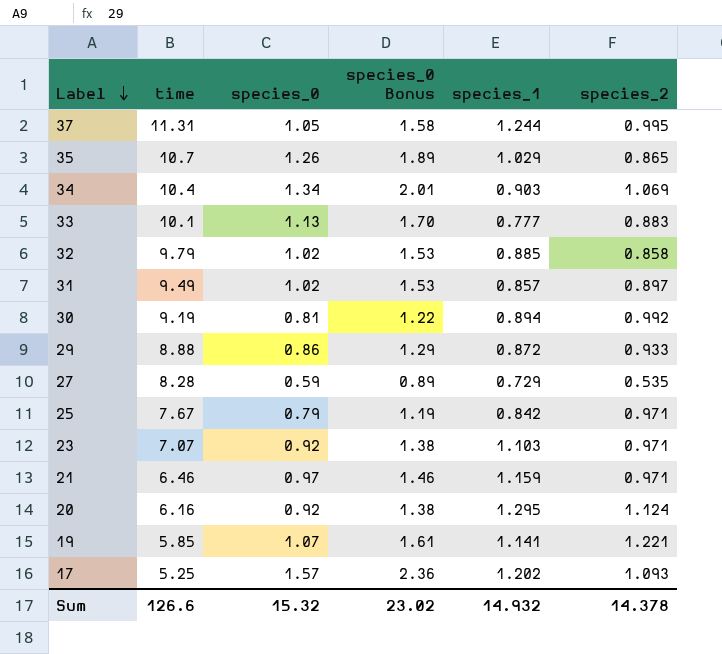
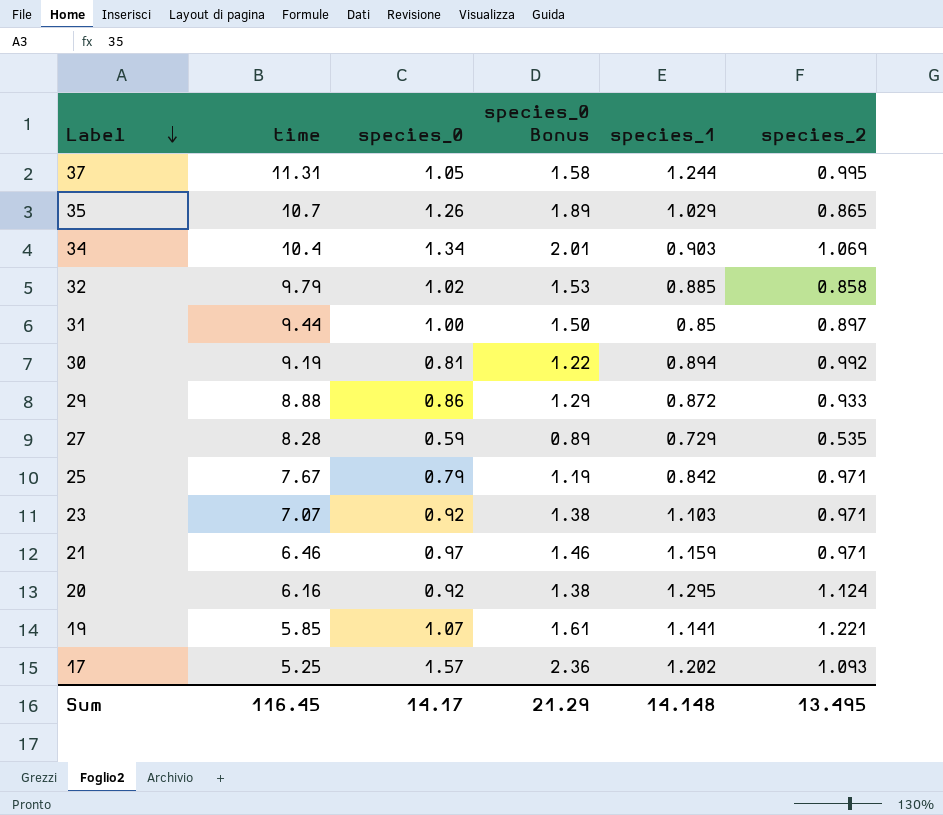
row 33: 10.1 | 1.13 | 1.70 | 0.777 | 0.883 -> none
31 | time: 9.49 -> 9.44
31 | species_0: 1.02 -> 1.00
31 | species_0 Bonus: 1.53 -> 1.50
31 | species_1: 0.857 -> 0.85
Sum | time: 126.6 -> 116.45
Sum | species_0: 15.32 -> 14.17
Sum | species_0 Bonus: 23.02 -> 21.29
Sum | species_1: 14.932 -> 14.148
Sum | species_2: 14.378 -> 13.495

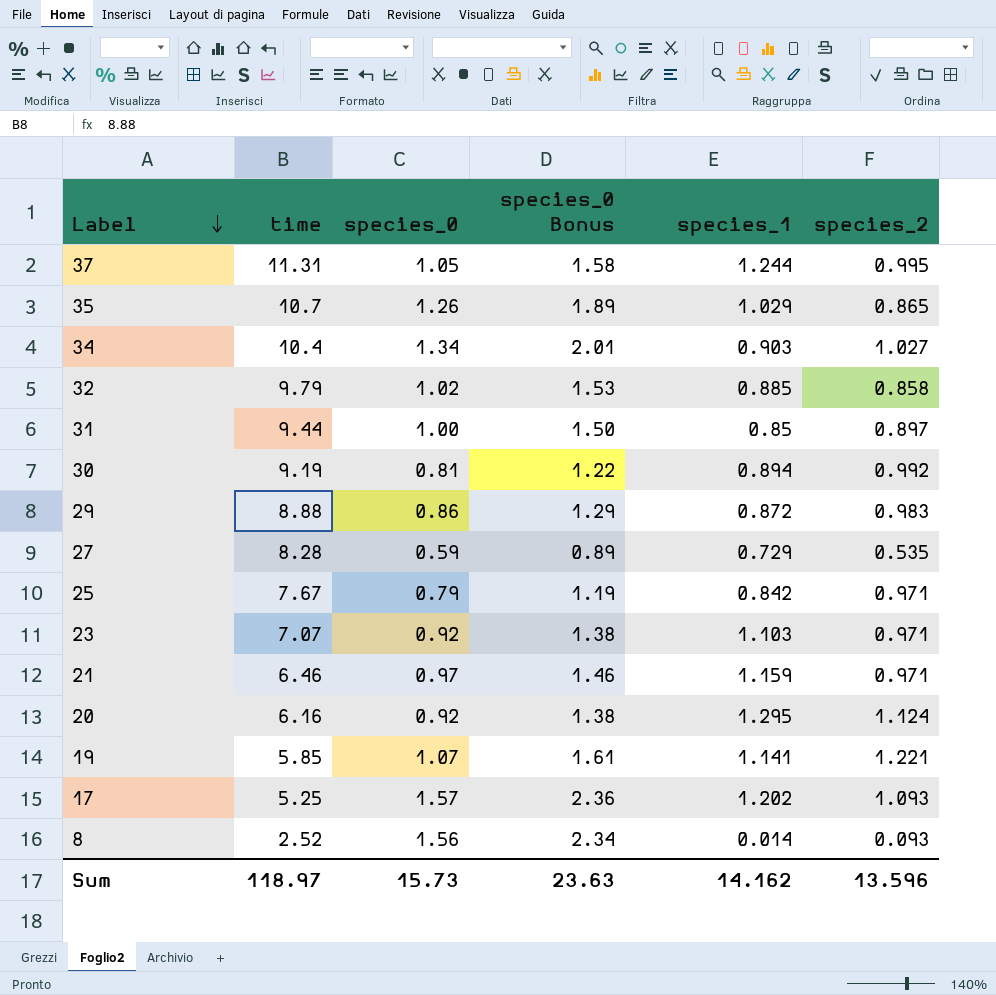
34 | species_2: 1.069 -> 1.027
29 | species_2: 0.933 -> 0.983
row 8: none -> 2.52 | 1.56 | 2.34 | 0.014 | 0.093
Sum | time: 116.45 -> 118.97
Sum | species_0: 14.17 -> 15.73
Sum | species_0 Bonus: 21.29 -> 23.63
Sum | species_1: 14.148 -> 14.162
Sum | species_2: 13.495 -> 13.596

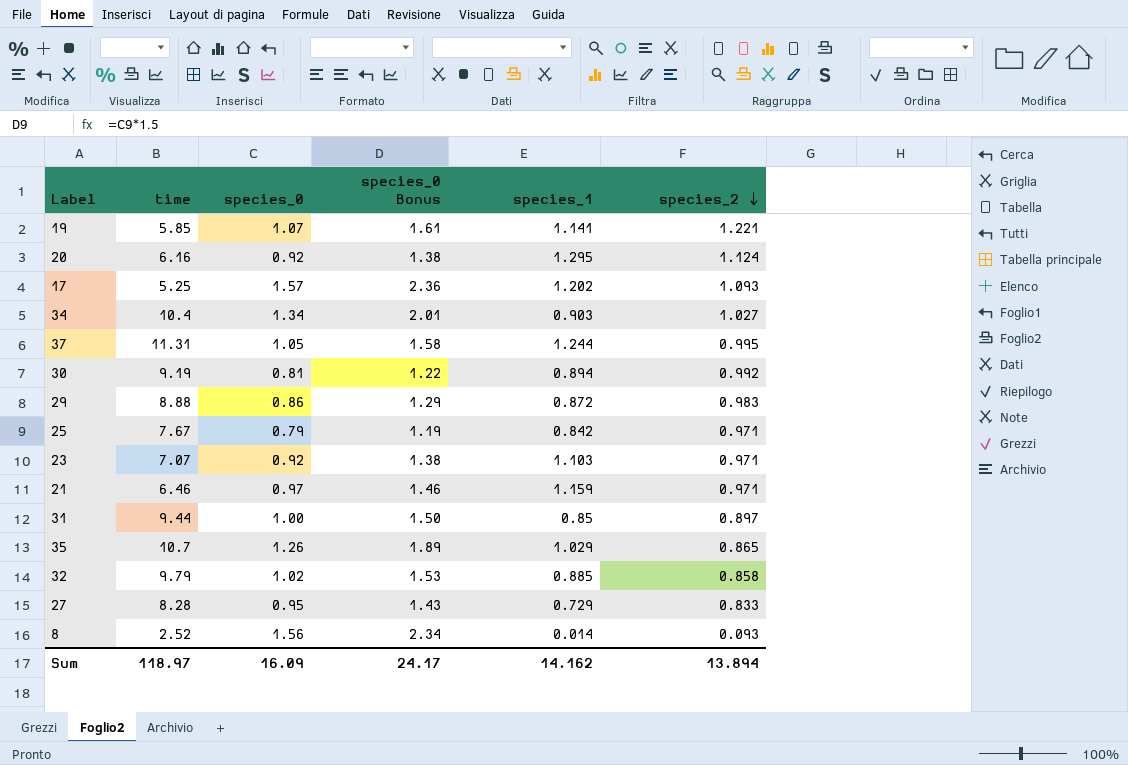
row order: Label descending -> species_2 descending
27 | species_0: 0.59 -> 0.95
27 | species_0 Bonus: 0.89 -> 1.43
27 | species_2: 0.535 -> 0.833
Sum | species_0: 15.73 -> 16.09
Sum | species_0 Bonus: 23.63 -> 24.17
Sum | species_2: 13.596 -> 13.894

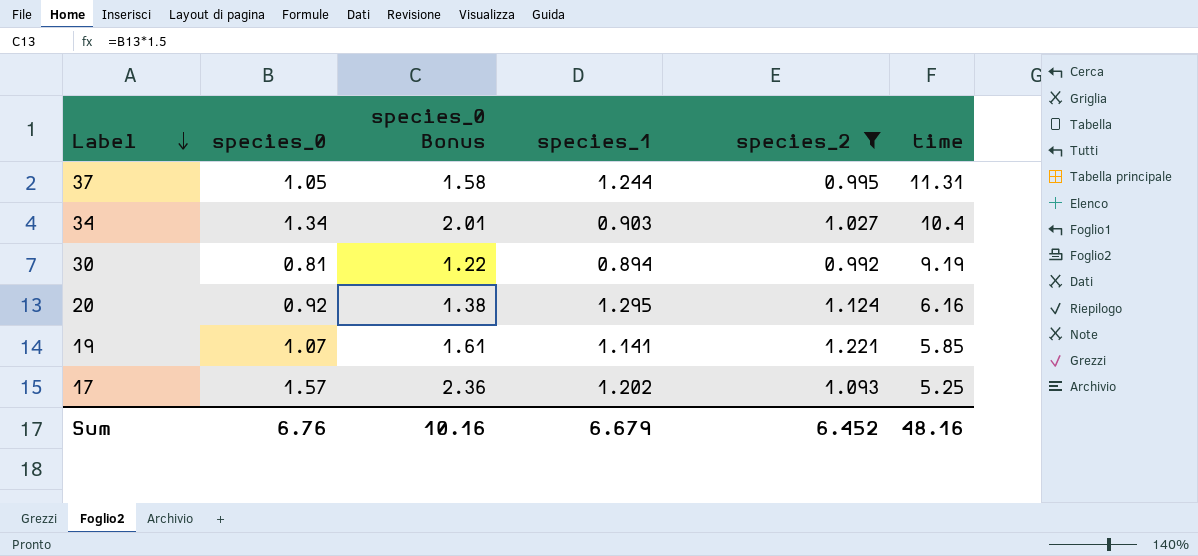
filter: none -> species_2 >= 0.992
row order: species_2 descending -> Label descending
column time | position: 2 -> 6
Sum | species_0: 16.09 -> 6.76
Sum | species_0 Bonus: 24.17 -> 10.16
Sum | species_1: 14.162 -> 6.679
Sum | species_2: 13.894 -> 6.452
Sum | time: 118.97 -> 48.16

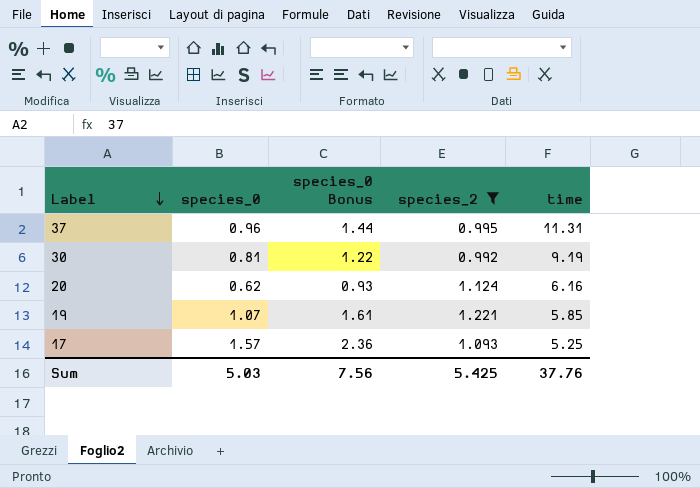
column species_1 | position: 4 -> none
row 34: 1.34 | 2.01 | 0.903 | 1.027 | 10.4 -> none
37 | species_0: 1.05 -> 0.96
37 | species_0 Bonus: 1.58 -> 1.44
20 | species_0: 0.92 -> 0.62
20 | species_0 Bonus: 1.38 -> 0.93
Sum | species_0: 6.76 -> 5.03
Sum | species_0 Bonus: 10.16 -> 7.56
Sum | species_2: 6.452 -> 5.425
Sum | time: 48.16 -> 37.76

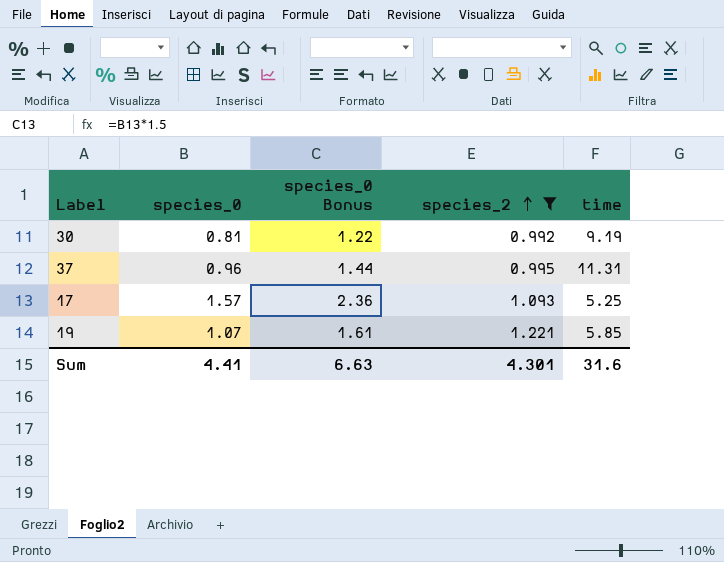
row order: Label descending -> species_2 ascending
row 20: 0.62 | 0.93 | 1.124 | 6.16 -> none
Sum | species_0: 5.03 -> 4.41
Sum | species_0 Bonus: 7.56 -> 6.63
Sum | species_2: 5.425 -> 4.301
Sum | time: 37.76 -> 31.6

